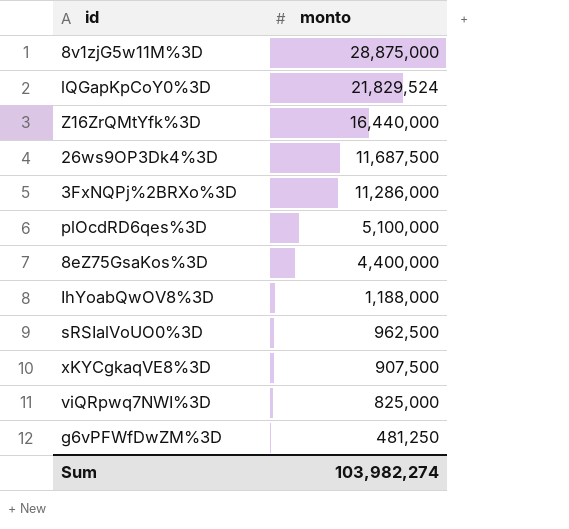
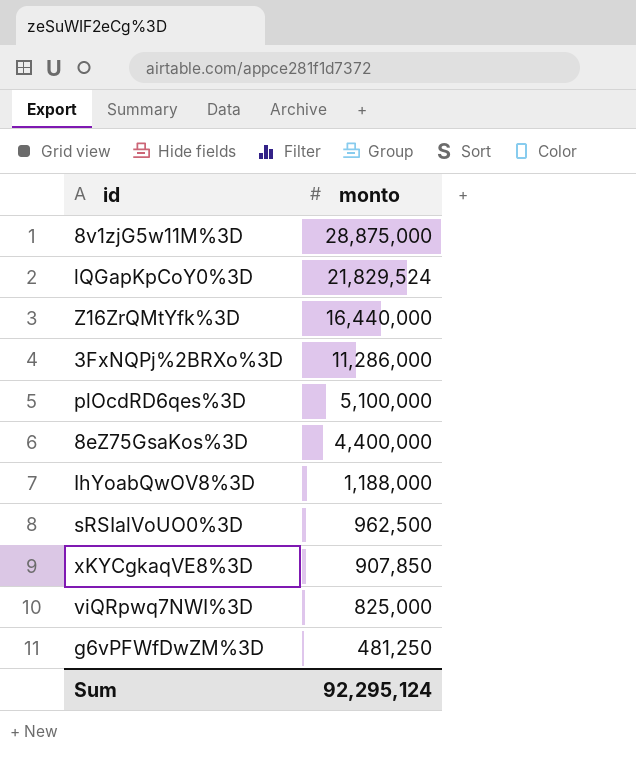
row 26ws9OP3Dk4%3D: 11,687,500 -> none
xKYCgkaqVE8%3D | monto: 907,500 -> 907,850
Sum | monto: 103,982,274 -> 92,295,124

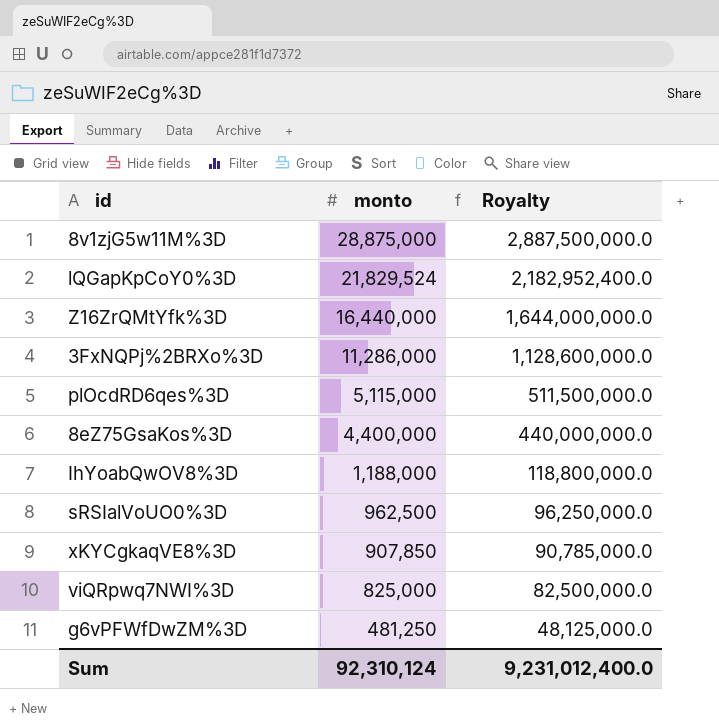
column Royalty | formula: none -> [monto] * 100
plOcdRD6qes%3D | monto: 5,100,000 -> 5,115,000
Sum | monto: 92,295,124 -> 92,310,124

